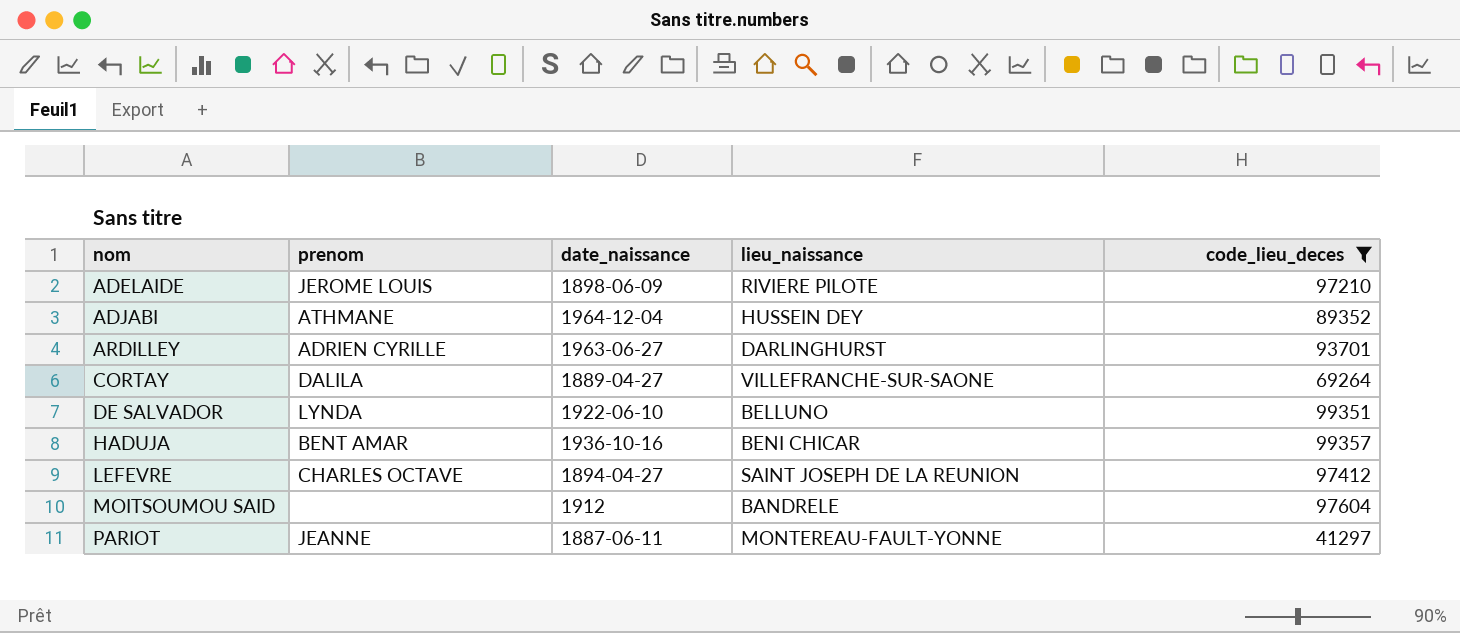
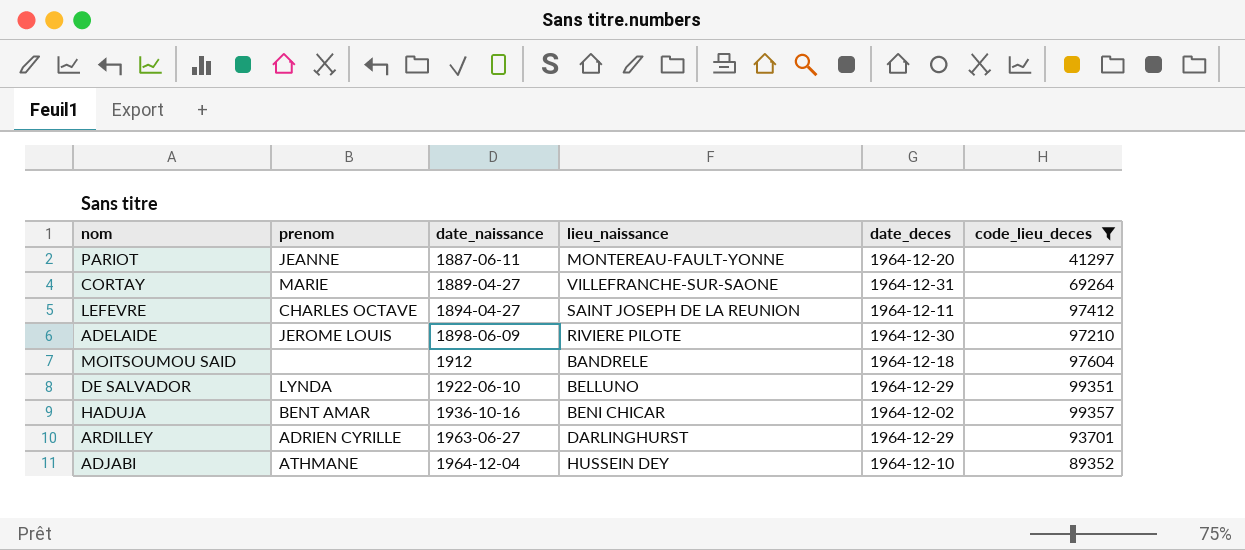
row order: nom ascending -> date_naissance ascending
column date_deces | position: none -> 5
CORTAY | prenom: DALILA -> MARIE

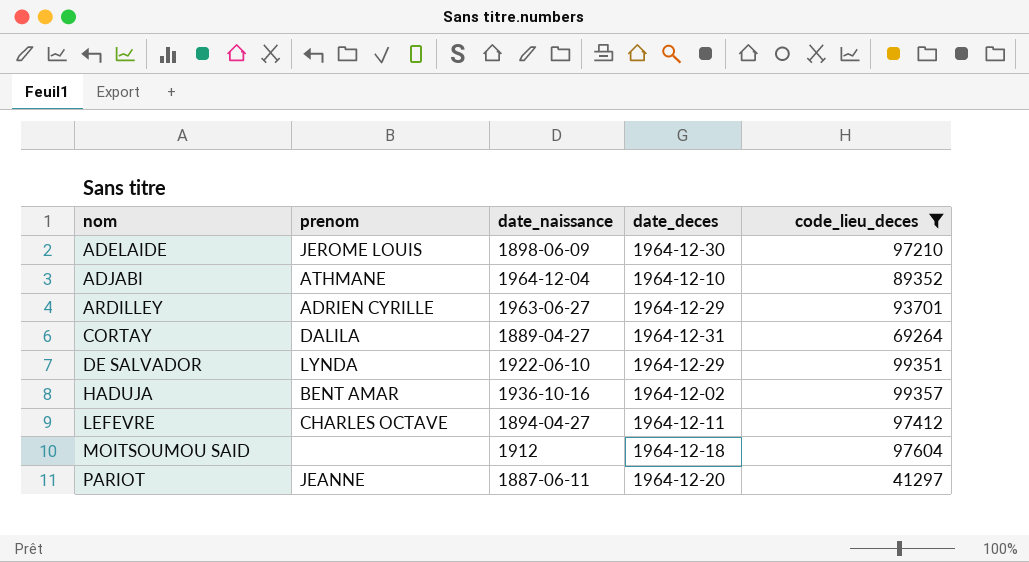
row order: date_naissance ascending -> nom ascending
column lieu_naissance | position: 4 -> none
CORTAY | prenom: MARIE -> DALILA

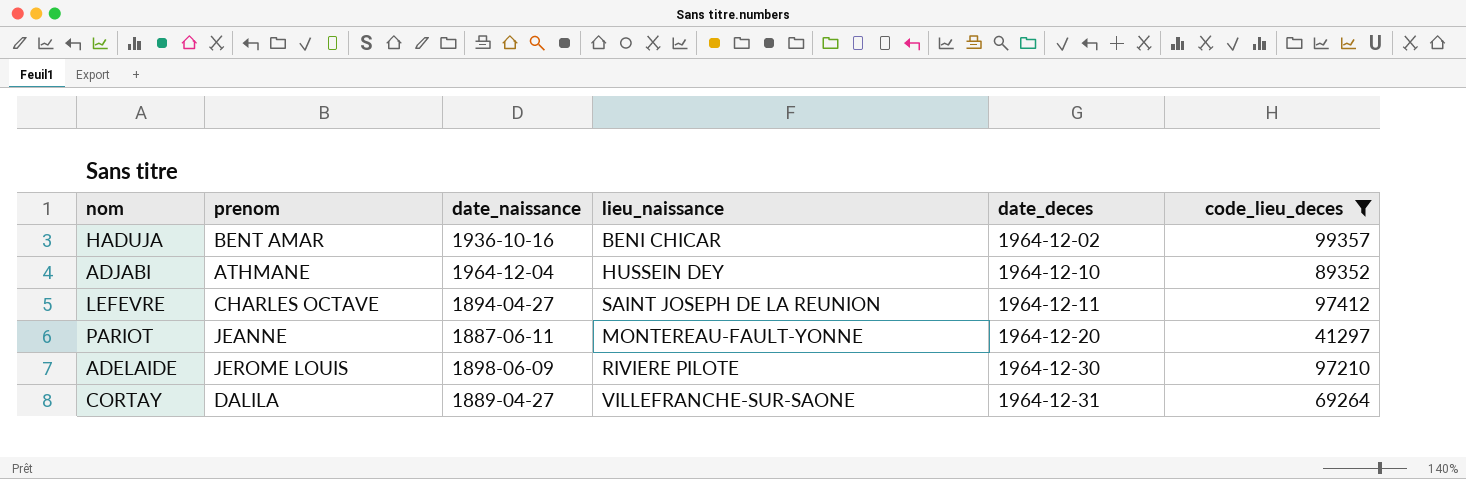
row order: nom ascending -> date_deces ascending
column lieu_naissance | position: none -> 4
row ARDILLEY: ADRIEN CYRILLE | 1963-06-27 | 1964-12-29 | 93701 -> none
row DE SALVADOR: LYNDA | 1922-06-10 | 1964-12-29 | 99351 -> none
row MOITSOUMOU SAID: none | 1912 | 1964-12-18 | 97604 -> none

